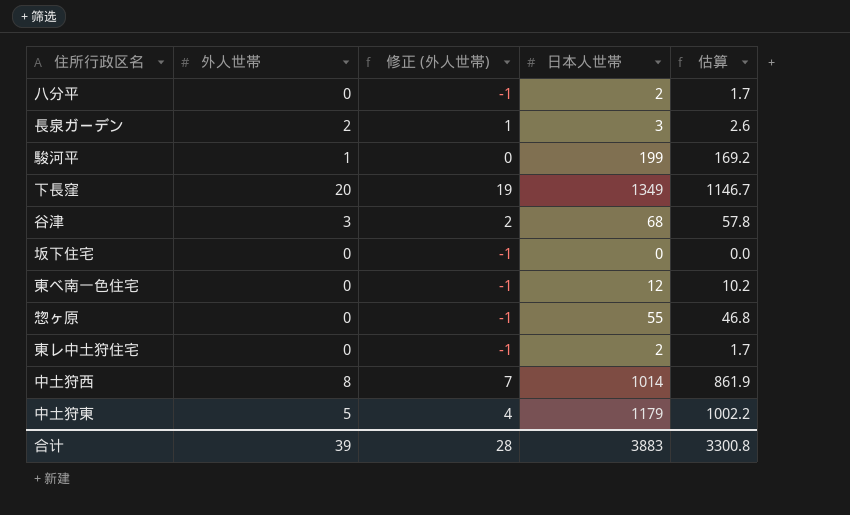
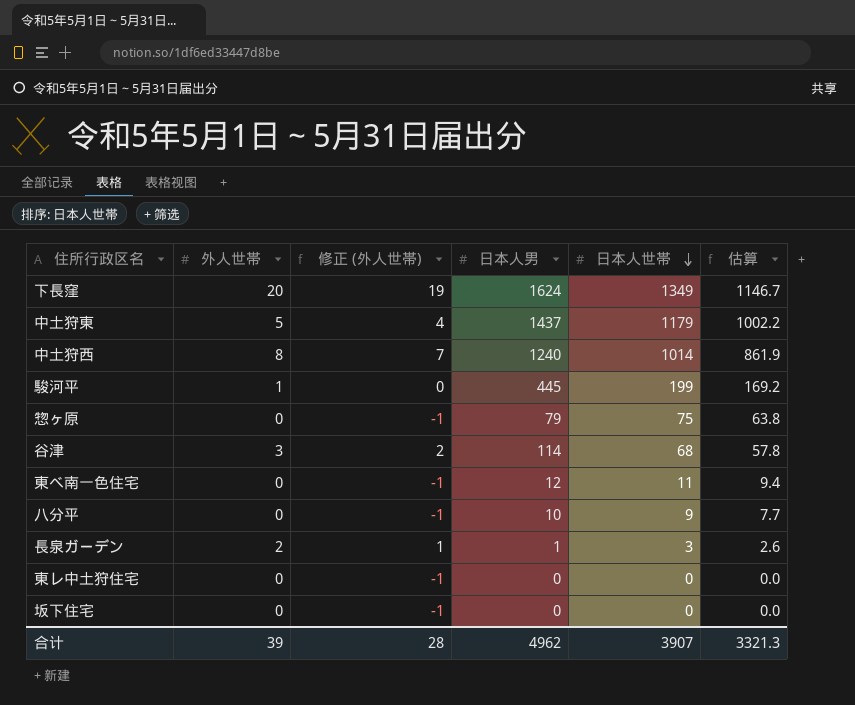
row order: none -> 日本人世帯 descending
column 日本人男 | position: none -> 4
惣ヶ原 | 日本人世帯: 55 -> 75
惣ヶ原 | 估算: 46.8 -> 63.8
東べ南一色住宅 | 日本人世帯: 12 -> 11
東べ南一色住宅 | 估算: 10.2 -> 9.4
八分平 | 日本人世帯: 2 -> 9
八分平 | 估算: 1.7 -> 7.7
東レ中土狩住宅 | 日本人世帯: 2 -> 0
東レ中土狩住宅 | 估算: 1.7 -> 0.0
合计 | 日本人世帯: 3883 -> 3907
合计 | 估算: 3300.8 -> 3321.3

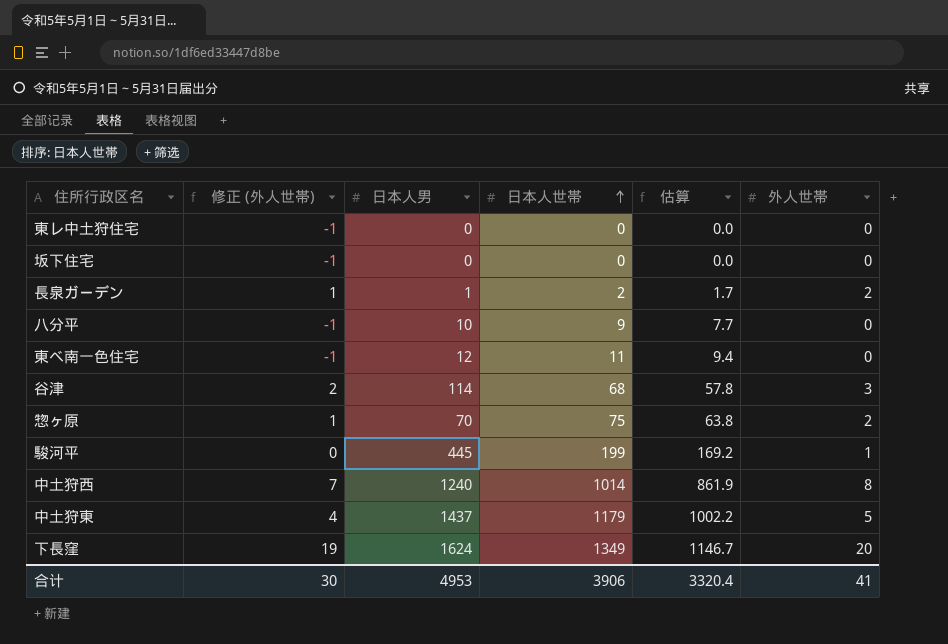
row order: 日本人世帯 descending -> 日本人世帯 ascending
column 外人世帯 | position: 2 -> 6
長泉ガーデン | 日本人世帯: 3 -> 2
長泉ガーデン | 估算: 2.6 -> 1.7
惣ヶ原 | 修正 (外人世帯): -1 -> 1
惣ヶ原 | 日本人男: 79 -> 70
惣ヶ原 | 外人世帯: 0 -> 2
合计 | 修正 (外人世帯): 28 -> 30
合计 | 日本人男: 4962 -> 4953
合计 | 日本人世帯: 3907 -> 3906
合计 | 估算: 3321.3 -> 3320.4
合计 | 外人世帯: 39 -> 41

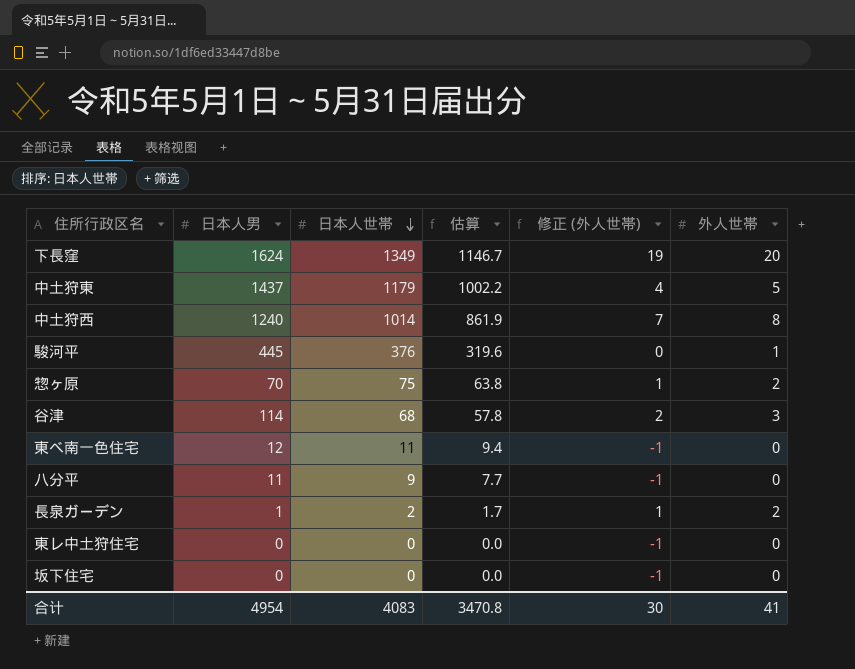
row order: 日本人世帯 ascending -> 日本人世帯 descending
column 修正 (外人世帯) | position: 2 -> 5
駿河平 | 日本人世帯: 199 -> 376
駿河平 | 估算: 169.2 -> 319.6
八分平 | 日本人男: 10 -> 11
合计 | 日本人男: 4953 -> 4954
合计 | 日本人世帯: 3906 -> 4083
合计 | 估算: 3320.4 -> 3470.8

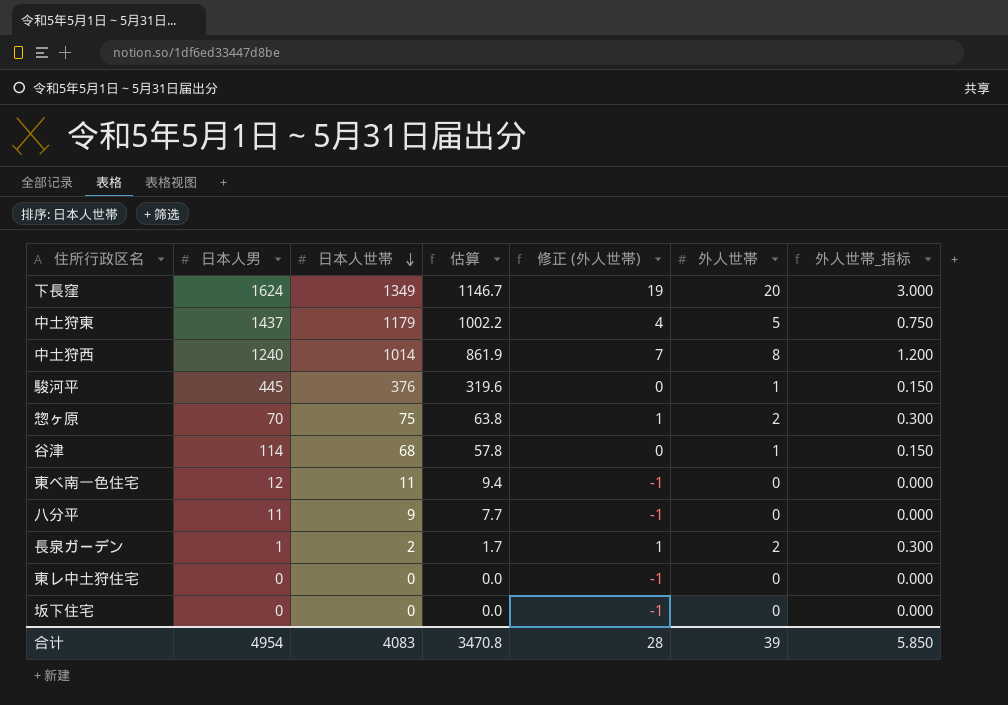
column 外人世帯_指标 | formula: none -> [外人世帯] * 0.15
谷津 | 修正 (外人世帯): 2 -> 0
谷津 | 外人世帯: 3 -> 1
合计 | 修正 (外人世帯): 30 -> 28
合计 | 外人世帯: 41 -> 39

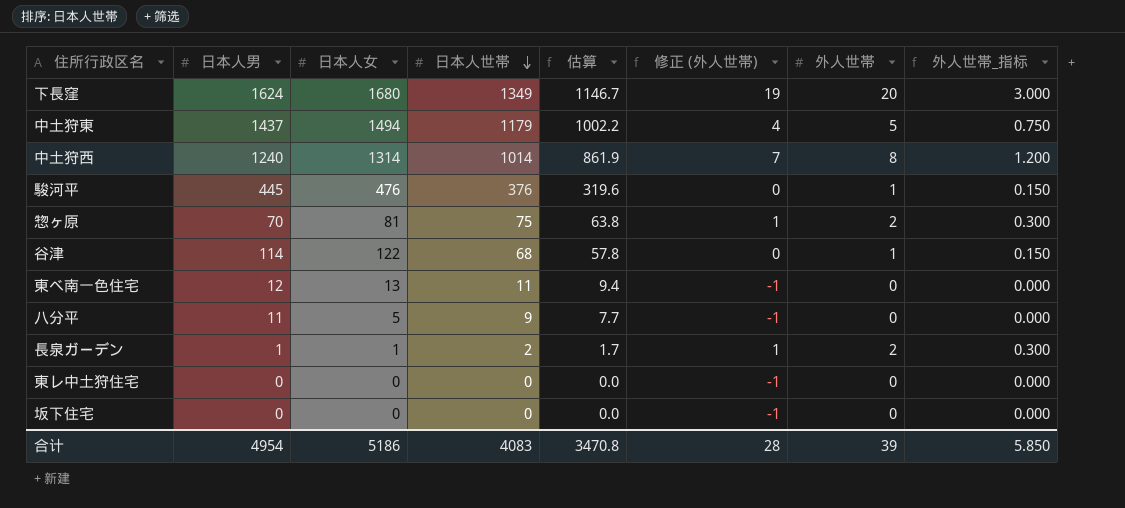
column 日本人女 | position: none -> 3

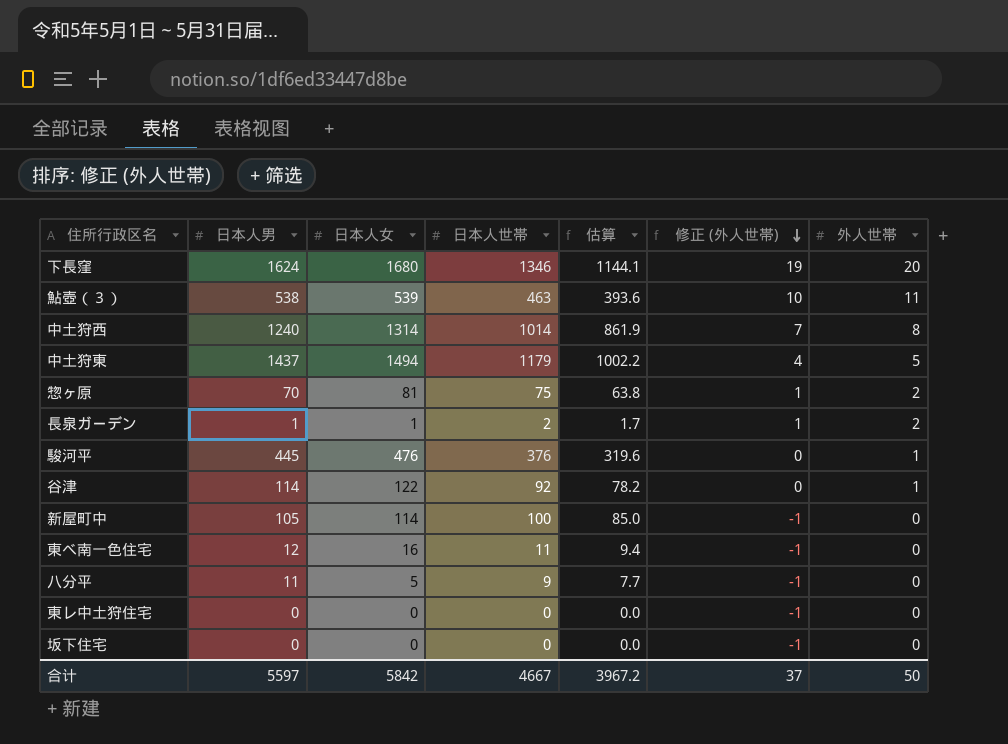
row order: 日本人世帯 descending -> 修正 (外人世帯) descending
column 外人世帯_指标 | formula: [外人世帯] * 0.15 -> none
下長窪 | 日本人世帯: 1349 -> 1346
下長窪 | 估算: 1146.7 -> 1144.1
row 鮎壺（３）: none -> 538 | 539 | 463 | 393.6 | 10 | 11
谷津 | 日本人世帯: 68 -> 92
谷津 | 估算: 57.8 -> 78.2
row 新屋町中: none -> 105 | 114 | 100 | 85.0 | -1 | 0
東べ南一色住宅 | 日本人女: 13 -> 16
合计 | 日本人男: 4954 -> 5597
合计 | 日本人女: 5186 -> 5842
合计 | 日本人世帯: 4083 -> 4667
合计 | 估算: 3470.8 -> 3967.2
合计 | 修正 (外人世帯): 28 -> 37
合计 | 外人世帯: 39 -> 50

